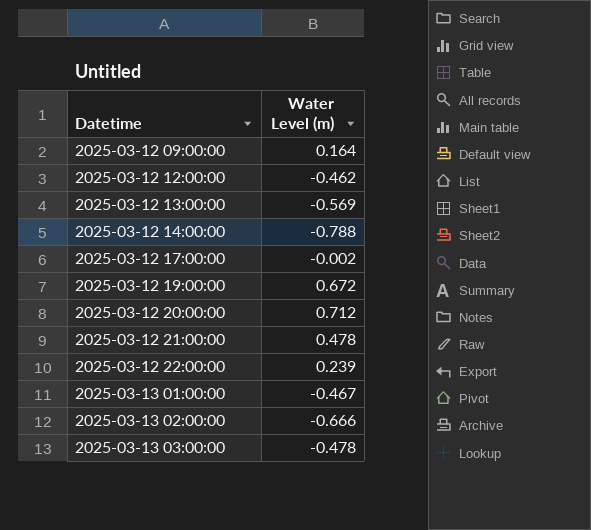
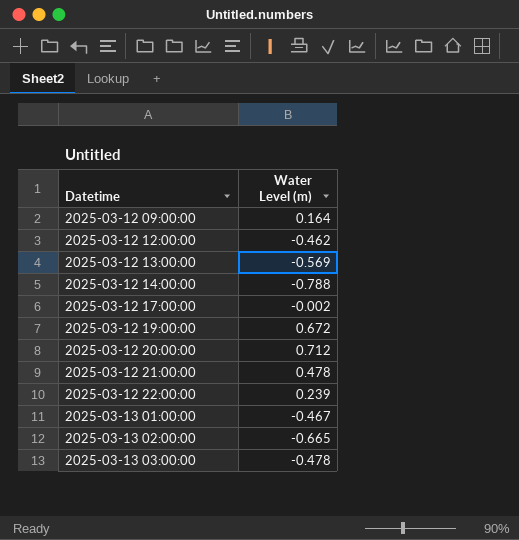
2025-03-13 02:00:00 | Water Level (m): -0.666 -> -0.665

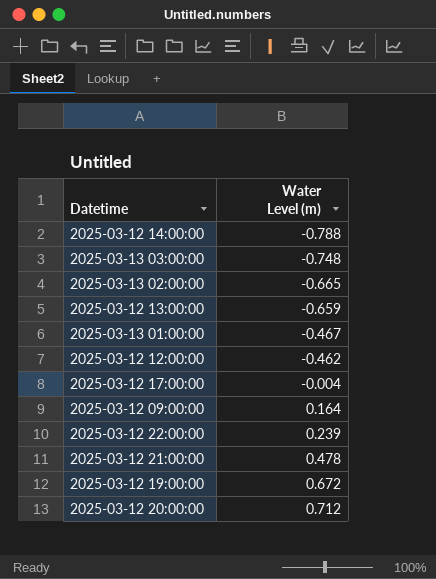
row order: Datetime ascending -> Water Level (m) ascending
2025-03-13 03:00:00 | Water Level (m): -0.478 -> -0.748
2025-03-12 13:00:00 | Water Level (m): -0.569 -> -0.659
2025-03-12 17:00:00 | Water Level (m): -0.002 -> -0.004

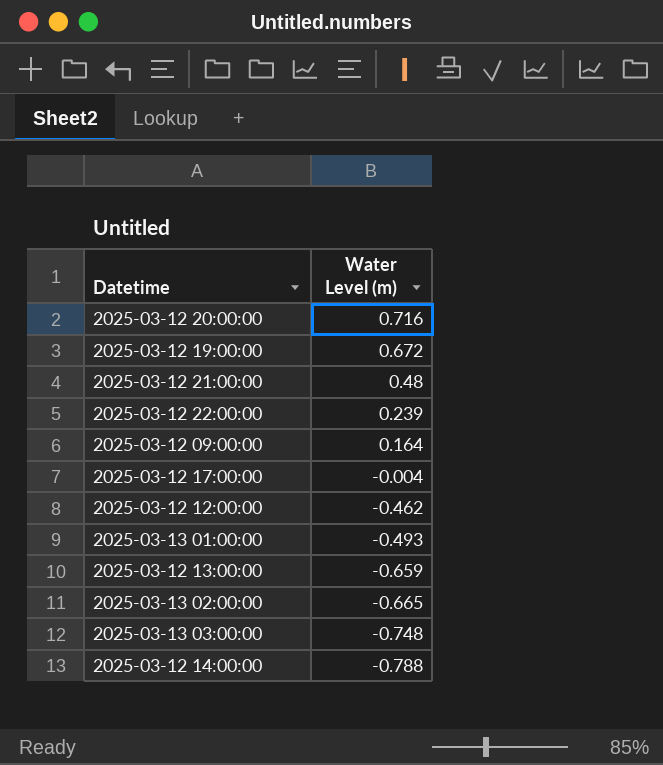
row order: Water Level (m) ascending -> Water Level (m) descending
2025-03-12 20:00:00 | Water Level (m): 0.712 -> 0.716
2025-03-12 21:00:00 | Water Level (m): 0.478 -> 0.48
2025-03-13 01:00:00 | Water Level (m): -0.467 -> -0.493

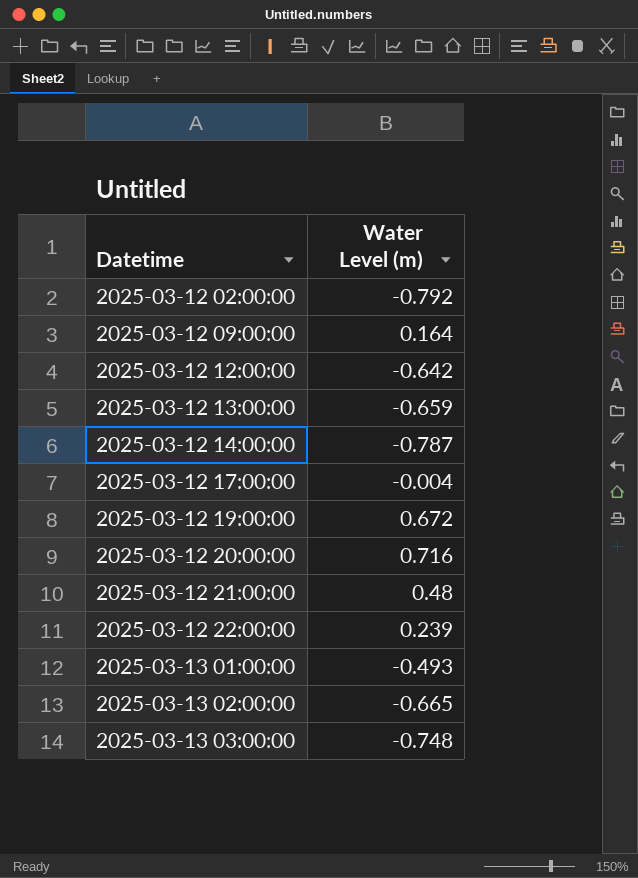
row order: Water Level (m) descending -> Datetime ascending
row 2025-03-12 02:00:00: none -> -0.792
2025-03-12 12:00:00 | Water Level (m): -0.462 -> -0.642
2025-03-12 14:00:00 | Water Level (m): -0.788 -> -0.787

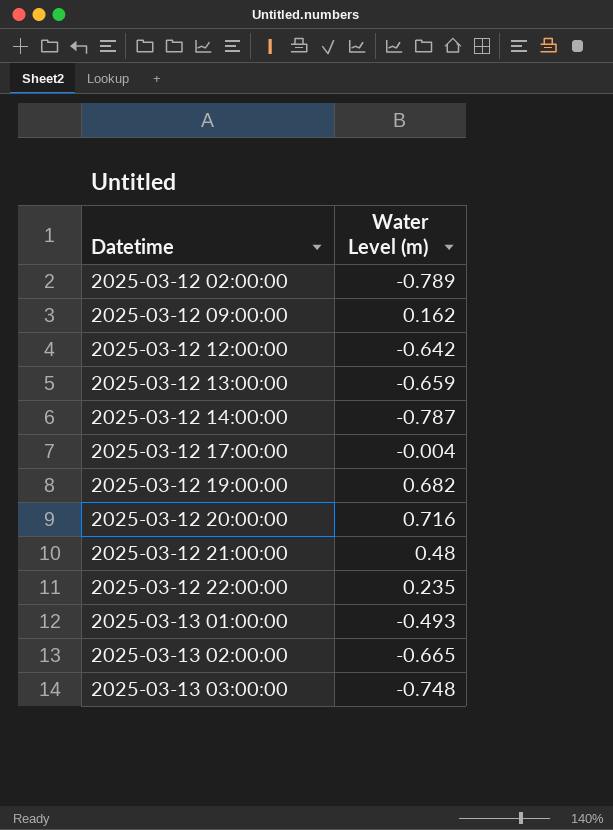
2025-03-12 02:00:00 | Water Level (m): -0.792 -> -0.789
2025-03-12 09:00:00 | Water Level (m): 0.164 -> 0.162
2025-03-12 19:00:00 | Water Level (m): 0.672 -> 0.682
2025-03-12 22:00:00 | Water Level (m): 0.239 -> 0.235

